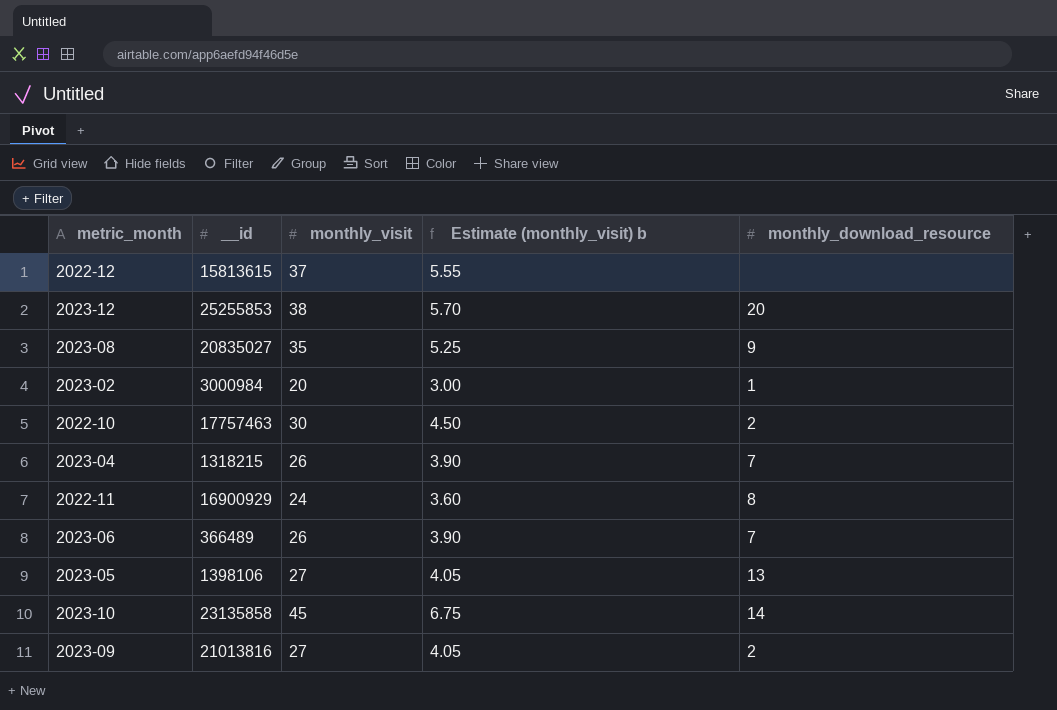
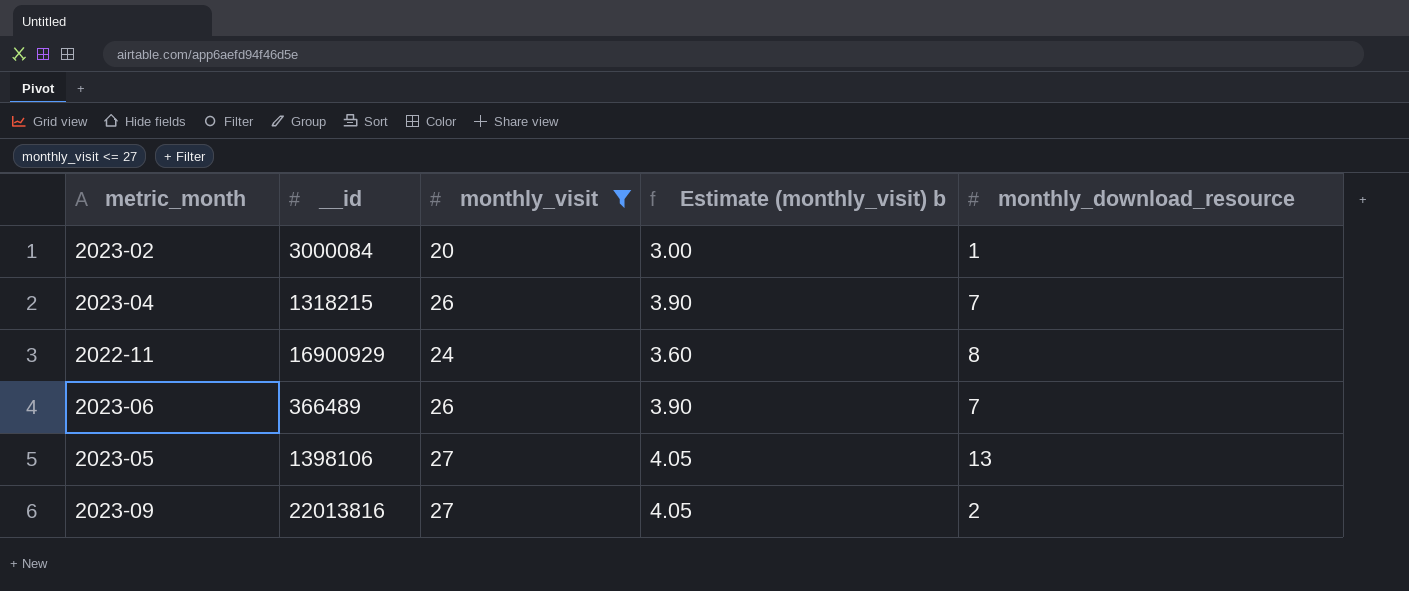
filter: none -> monthly_visit <= 27
2023-02 | __id: 3000984 -> 3000084
2023-09 | __id: 21013816 -> 22013816

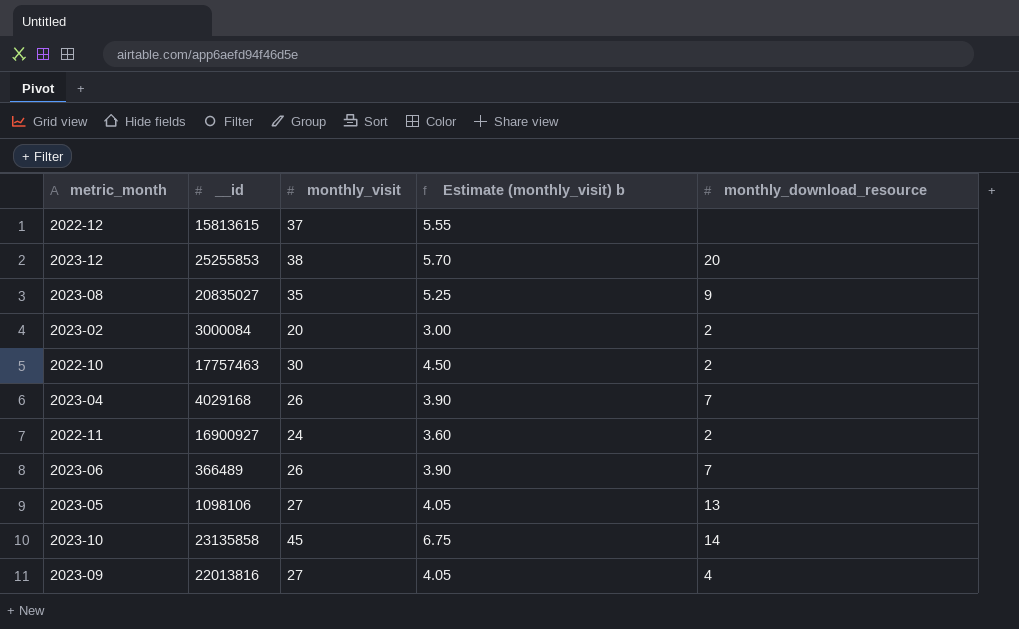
filter: monthly_visit <= 27 -> none
2023-02 | monthly_download_resource: 1 -> 2
2023-04 | __id: 1318215 -> 4029168
2022-11 | __id: 16900929 -> 16900927
2022-11 | monthly_download_resource: 8 -> 2
2023-05 | __id: 1398106 -> 1098106
2023-09 | monthly_download_resource: 2 -> 4

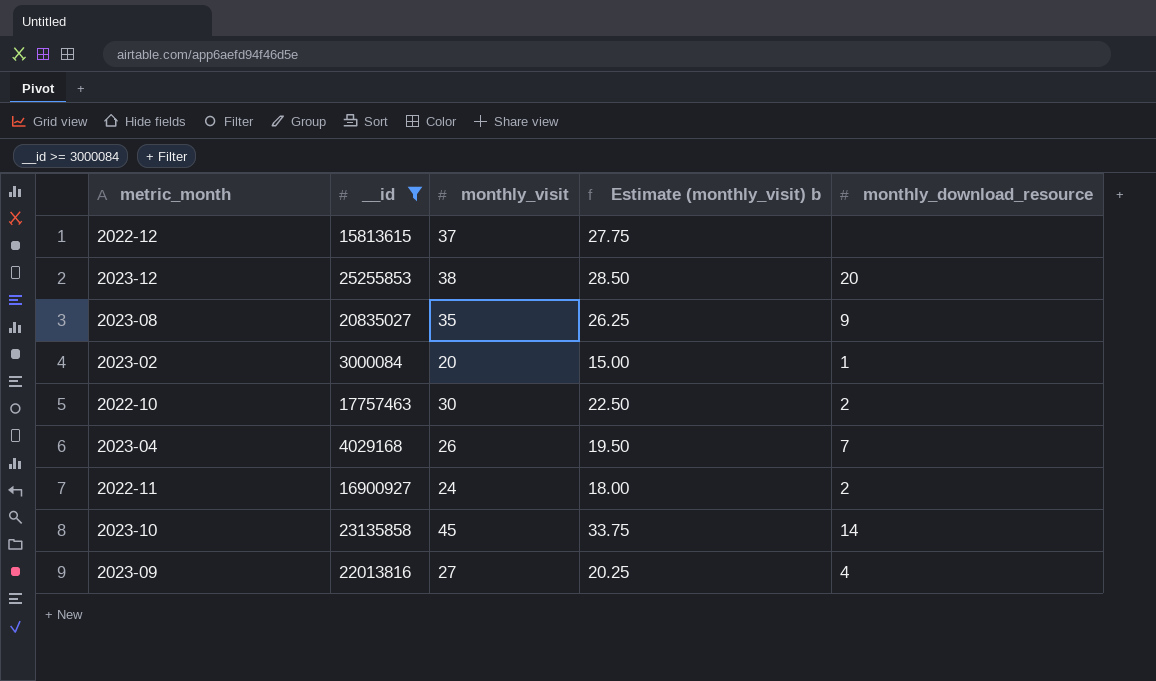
filter: none -> __id >= 3000084
column Estimate (monthly_visit) b | formula: [monthly_visit] * 0.15 -> [monthly_visit] * 0.75
2023-02 | monthly_download_resource: 2 -> 1

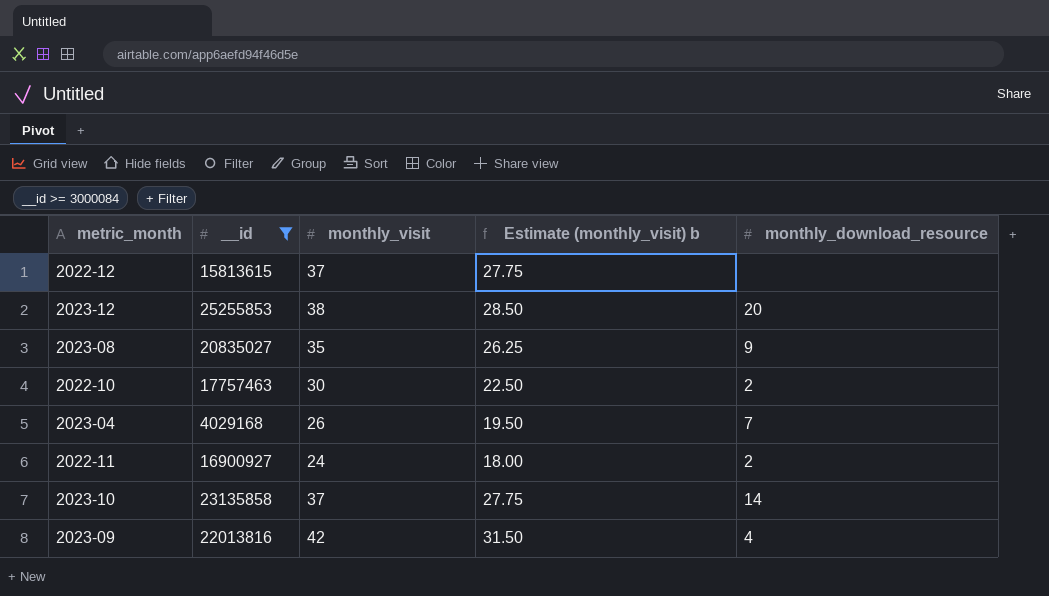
row 2023-02: 3000084 | 20 | 15.00 | 1 -> none
2023-10 | monthly_visit: 45 -> 37
2023-10 | Estimate (monthly_visit) b: 33.75 -> 27.75
2023-09 | monthly_visit: 27 -> 42
2023-09 | Estimate (monthly_visit) b: 20.25 -> 31.50

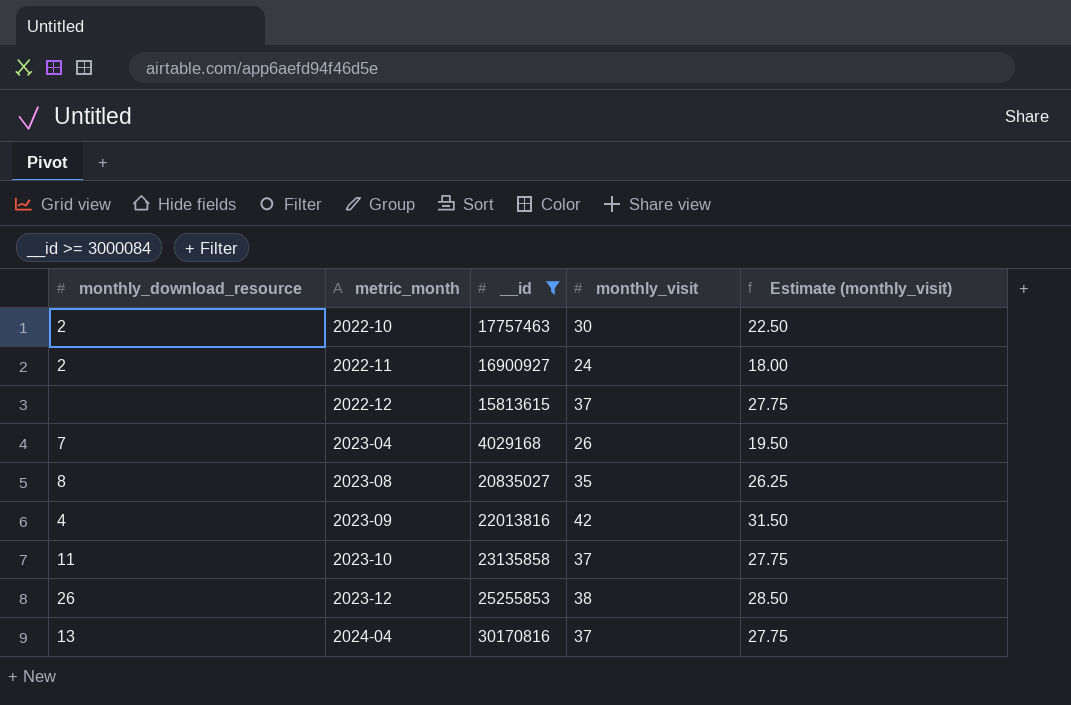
row order: none -> metric_month ascending
column monthly_download_resource | position: 5 -> 1
column name: Estimate (monthly_visit) b -> Estimate (monthly_visit)
2023-08 | monthly_download_resource: 9 -> 8
2023-10 | monthly_download_resource: 14 -> 11
2023-12 | monthly_download_resource: 20 -> 26
row 2024-04: none -> 13 | 30170816 | 37 | 27.75

